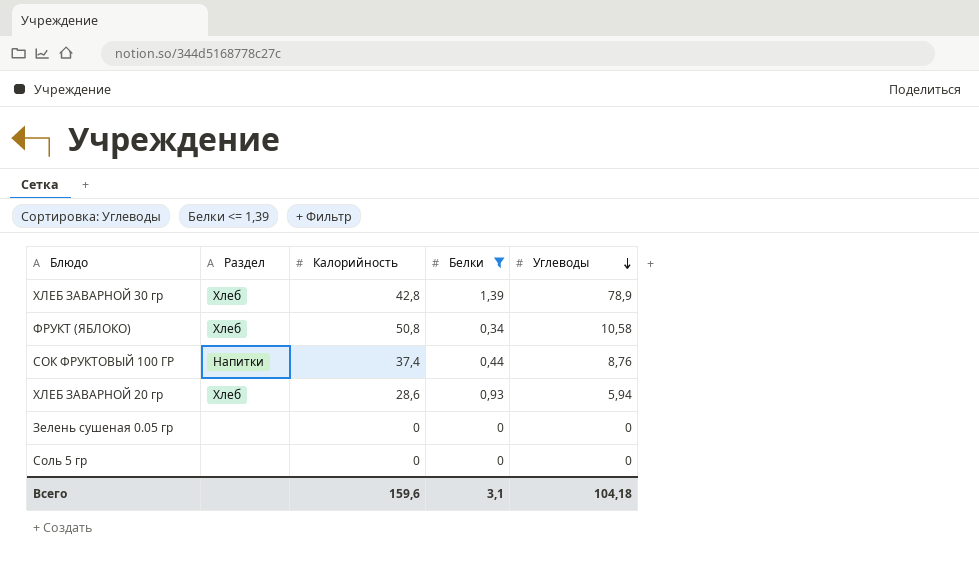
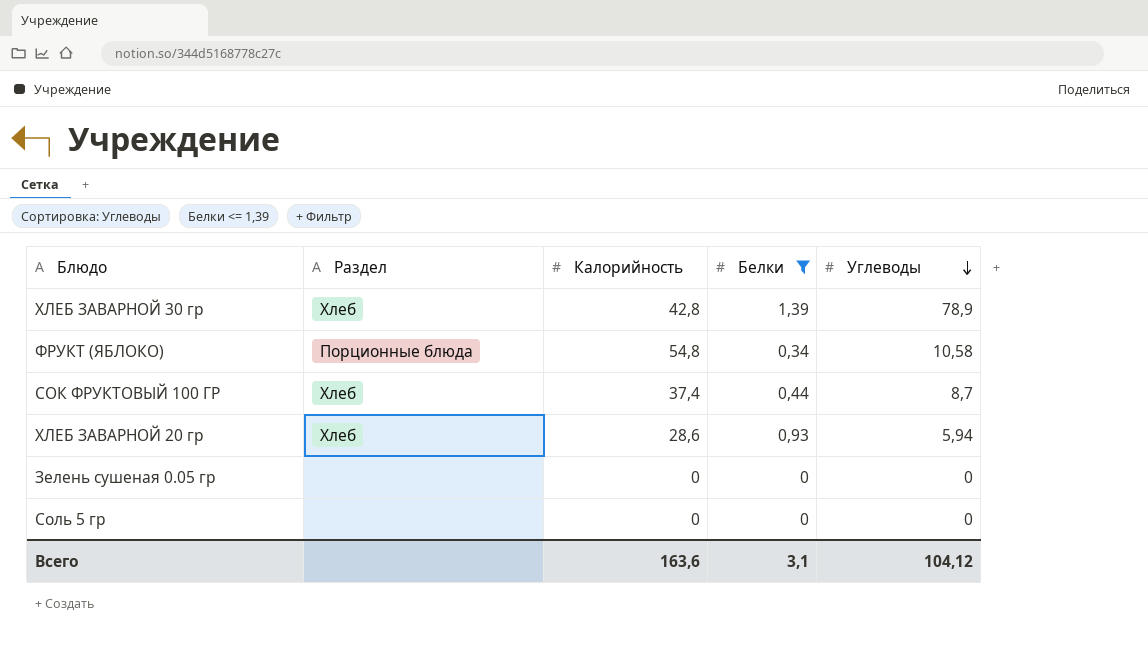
ФРУКТ (ЯБЛОКО) | Раздел: Хлеб -> Порционные блюда
ФРУКТ (ЯБЛОКО) | Калорийность: 50,8 -> 54,8
СОК ФРУКТОВЫЙ 100 ГР | Раздел: Напитки -> Хлеб
СОК ФРУКТОВЫЙ 100 ГР | Углеводы: 8,76 -> 8,7
Всего | Калорийность: 159,6 -> 163,6
Всего | Углеводы: 104,18 -> 104,12

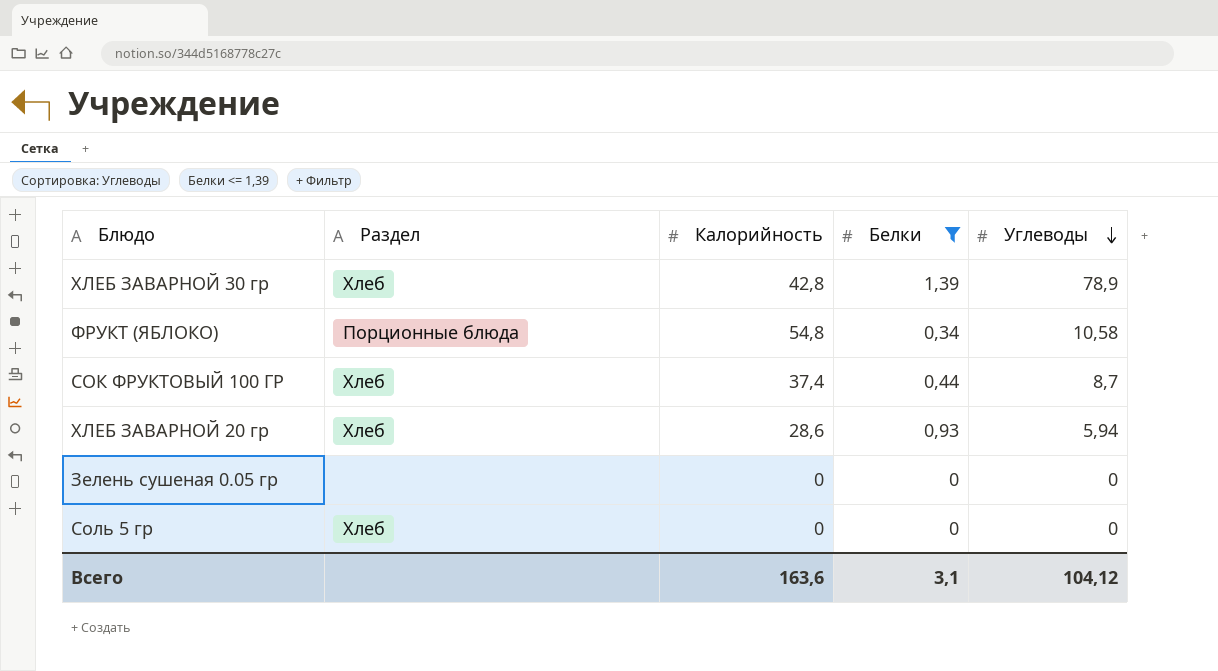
Соль 5 гр | Раздел: none -> Хлеб

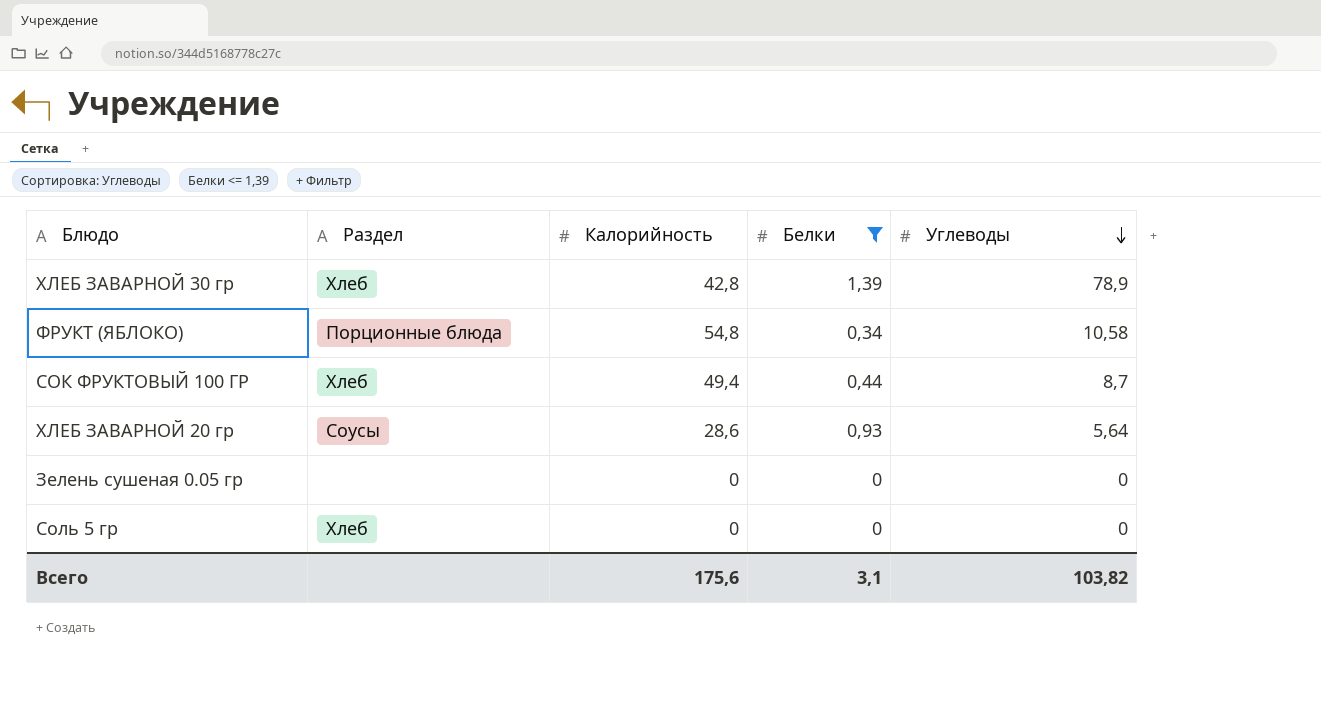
СОК ФРУКТОВЫЙ 100 ГР | Калорийность: 37,4 -> 49,4
ХЛЕБ ЗАВАРНОЙ 20 гр | Раздел: Хлеб -> Соусы
ХЛЕБ ЗАВАРНОЙ 20 гр | Углеводы: 5,94 -> 5,64
Всего | Калорийность: 163,6 -> 175,6
Всего | Углеводы: 104,12 -> 103,82

